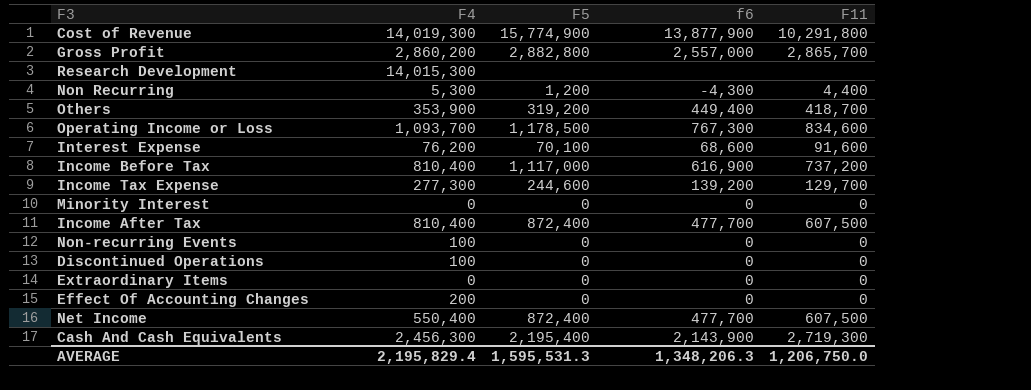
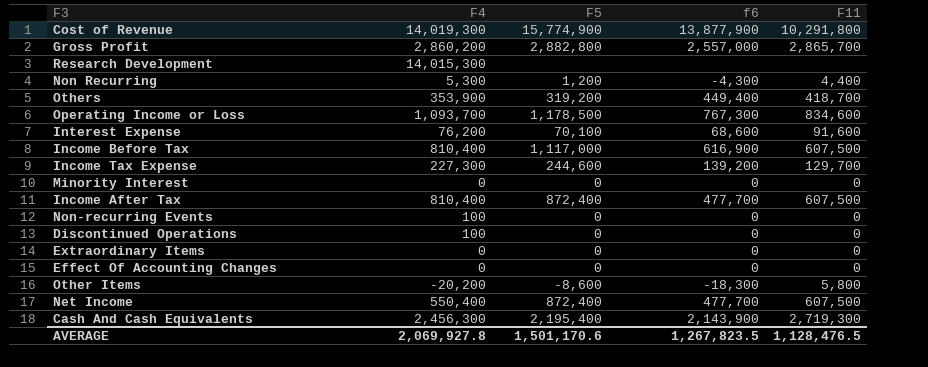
Income Before Tax | F11: 737,200 -> 607,500
Income Tax Expense | F4: 277,300 -> 227,300
Effect Of Accounting Changes | F4: 200 -> 0
row Other Items: none -> -20,200 | -8,600 | -18,300 | 5,800
AVERAGE | F4: 2,195,829.4 -> 2,069,927.8
AVERAGE | F5: 1,595,531.3 -> 1,501,170.6
AVERAGE | f6: 1,348,206.3 -> 1,267,823.5
AVERAGE | F11: 1,206,750.0 -> 1,128,476.5

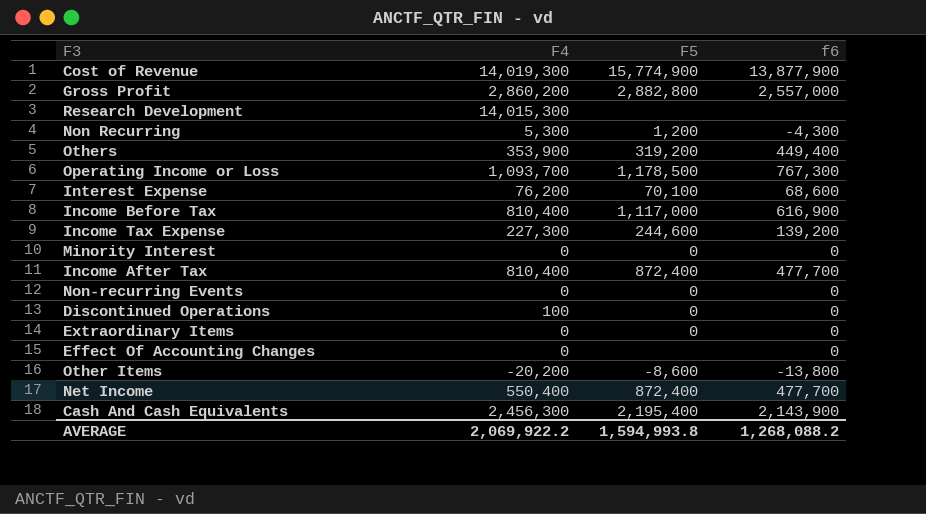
column F11 | position: 5 -> none
Non-recurring Events | F4: 100 -> 0
Effect Of Accounting Changes | F5: 0 -> none
Other Items | f6: -18,300 -> -13,800
AVERAGE | F4: 2,069,927.8 -> 2,069,922.2
AVERAGE | F5: 1,501,170.6 -> 1,594,993.8
AVERAGE | f6: 1,267,823.5 -> 1,268,088.2

